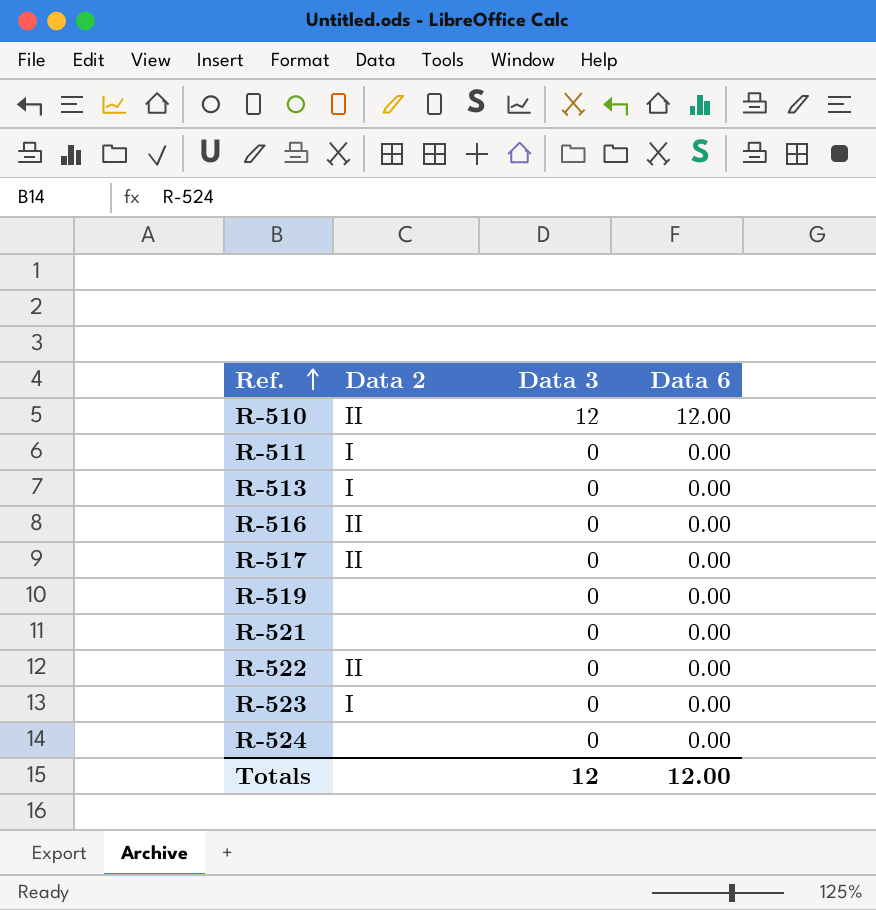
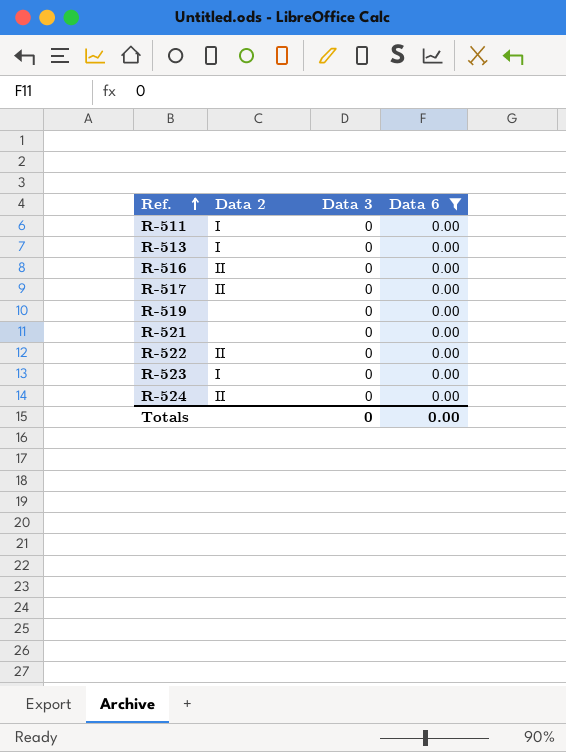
filter: none -> Data 6 = 0.00
R-524 | Data 2: none -> II
Totals | Data 3: 12 -> 0
Totals | Data 6: 12.00 -> 0.00

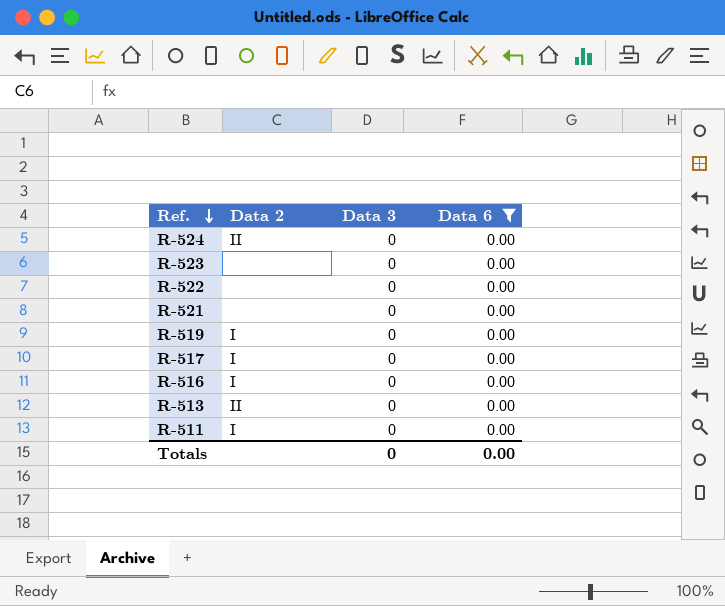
row order: Ref. ascending -> Ref. descending
R-523 | Data 2: I -> none
R-522 | Data 2: II -> none
R-519 | Data 2: none -> I
R-517 | Data 2: II -> I
R-516 | Data 2: II -> I
R-513 | Data 2: I -> II

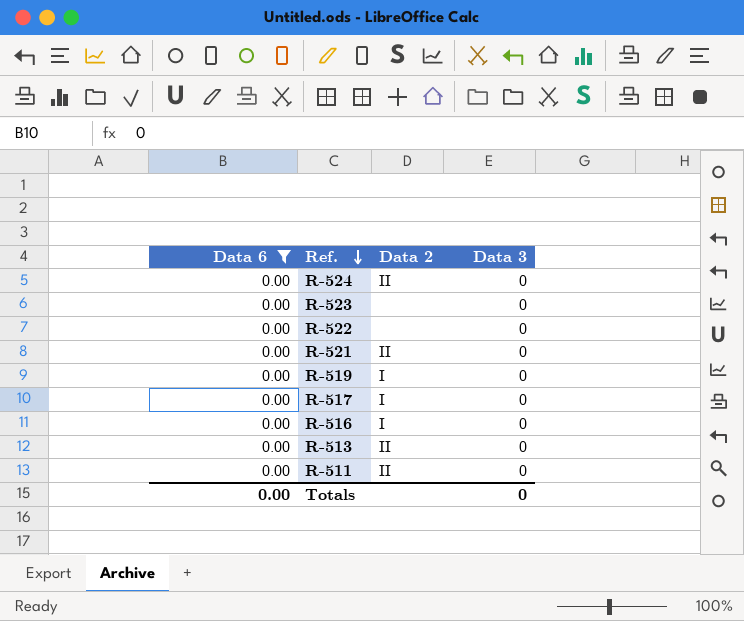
column Data 6 | position: 4 -> 1
R-521 | Data 2: none -> II
R-511 | Data 2: I -> II

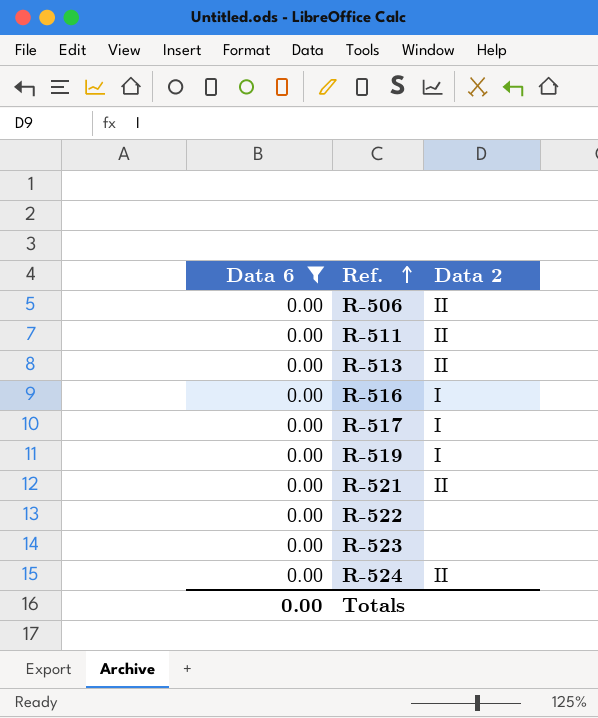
row order: Ref. descending -> Ref. ascending
column Data 3 | position: 4 -> none
row R-506: none -> 0.00 | II

